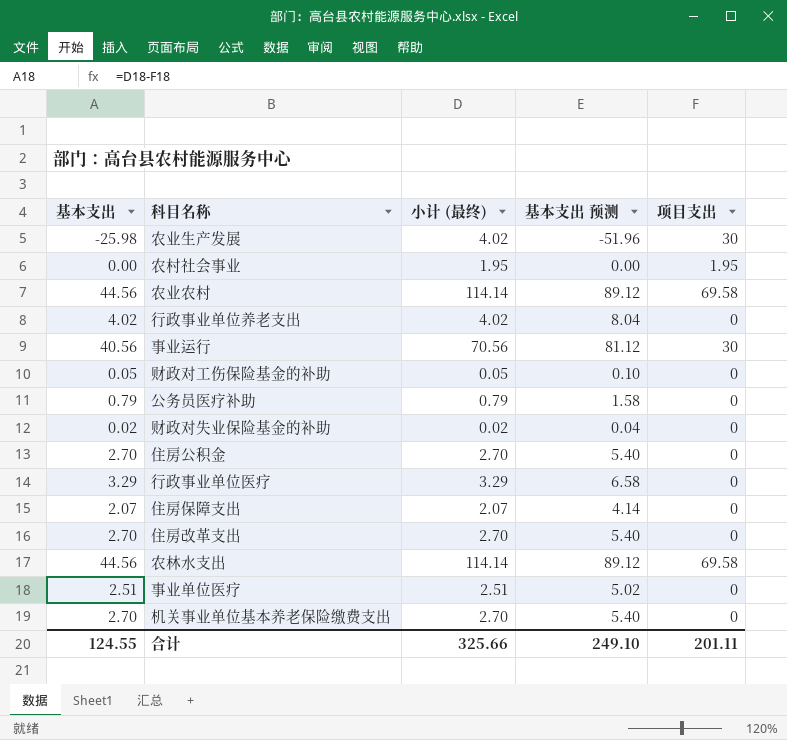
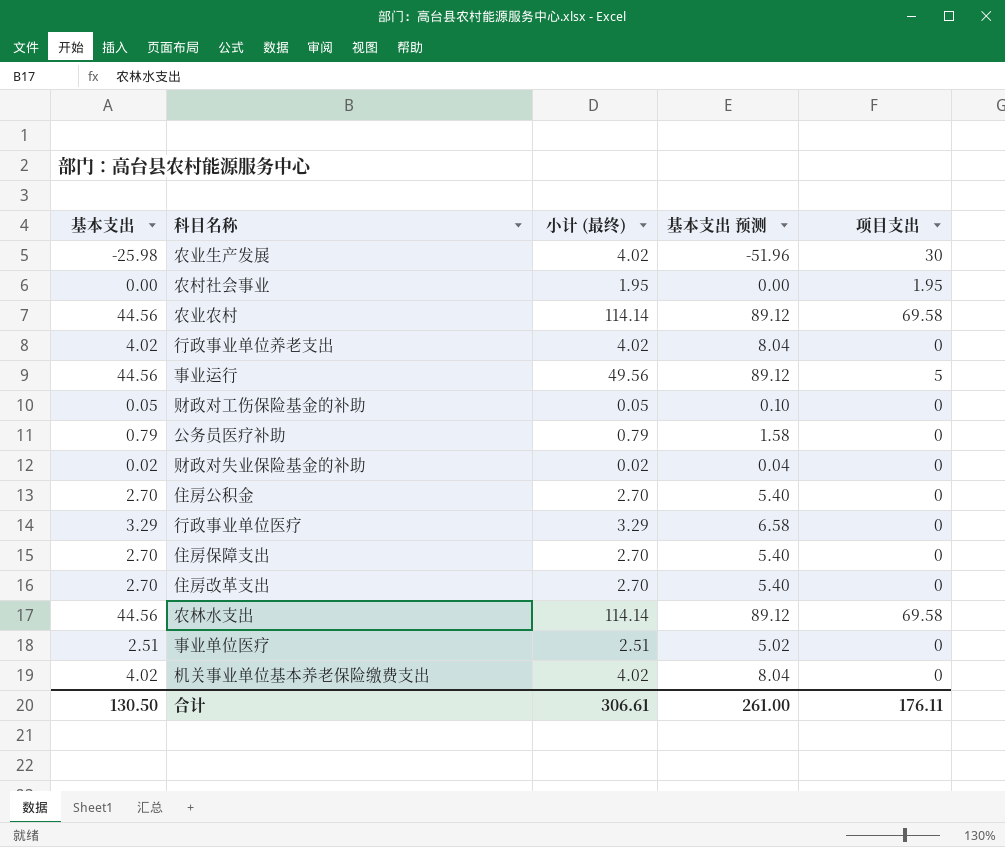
事业运行 | 基本支出: 40.56 -> 44.56
事业运行 | 小计 (最终): 70.56 -> 49.56
事业运行 | 基本支出 预测: 81.12 -> 89.12
事业运行 | 项目支出: 30 -> 5
住房保障支出 | 基本支出: 2.07 -> 2.70
住房保障支出 | 小计 (最终): 2.07 -> 2.70
住房保障支出 | 基本支出 预测: 4.14 -> 5.40
机关事业单位基本养老保险缴费支出 | 基本支出: 2.70 -> 4.02
机关事业单位基本养老保险缴费支出 | 小计 (最终): 2.70 -> 4.02
机关事业单位基本养老保险缴费支出 | 基本支出 预测: 5.40 -> 8.04
合计 | 基本支出: 124.55 -> 130.50
合计 | 小计 (最终): 325.66 -> 306.61
合计 | 基本支出 预测: 249.10 -> 261.00
合计 | 项目支出: 201.11 -> 176.11

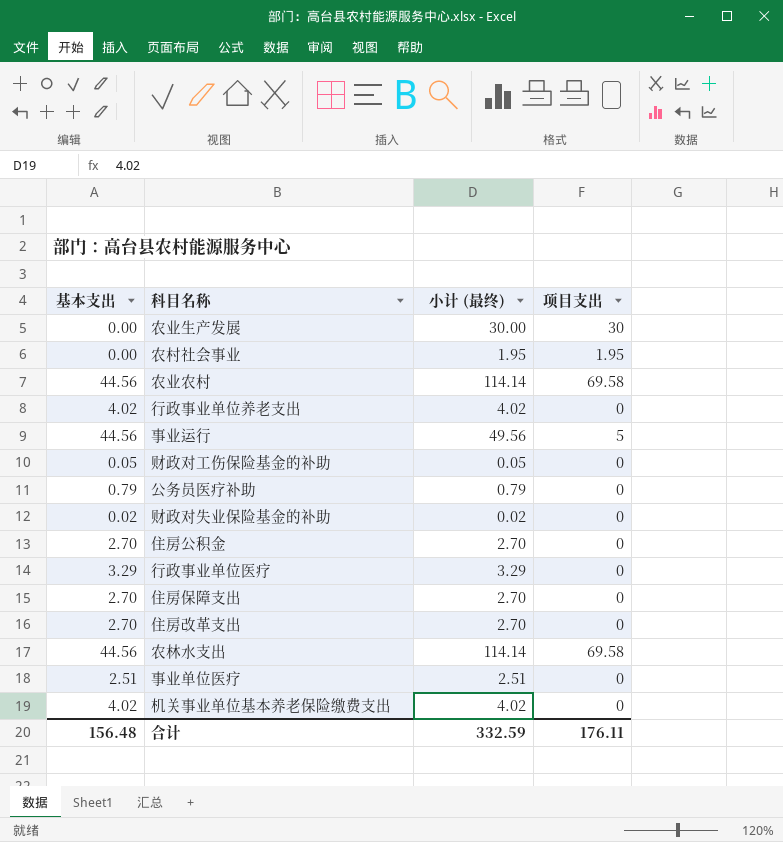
column 基本支出 预测 | formula: [基本支出] * 2 -> none
农业生产发展 | 基本支出: -25.98 -> 0.00
农业生产发展 | 小计 (最终): 4.02 -> 30.00
合计 | 基本支出: 130.50 -> 156.48
合计 | 小计 (最终): 306.61 -> 332.59

